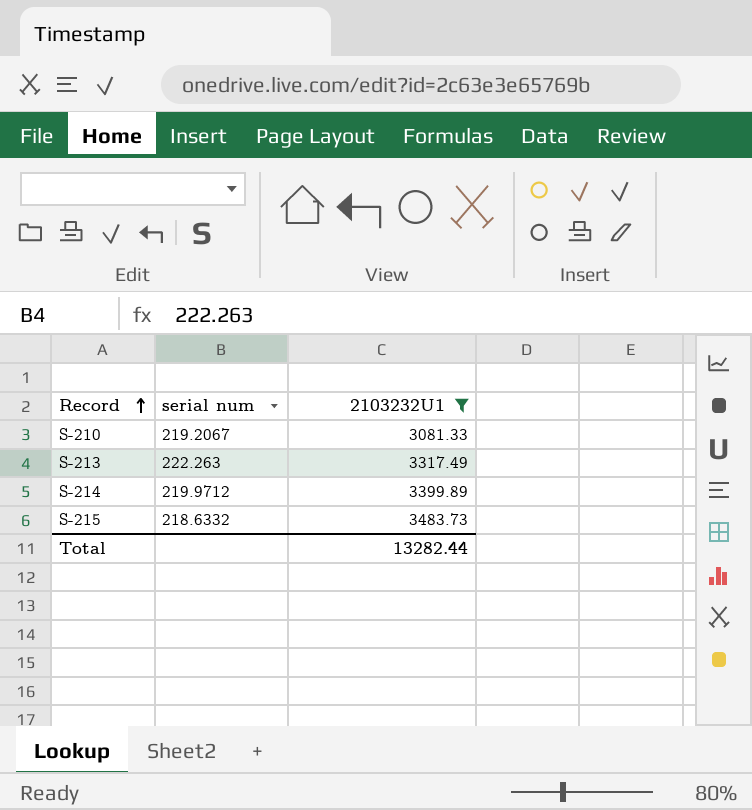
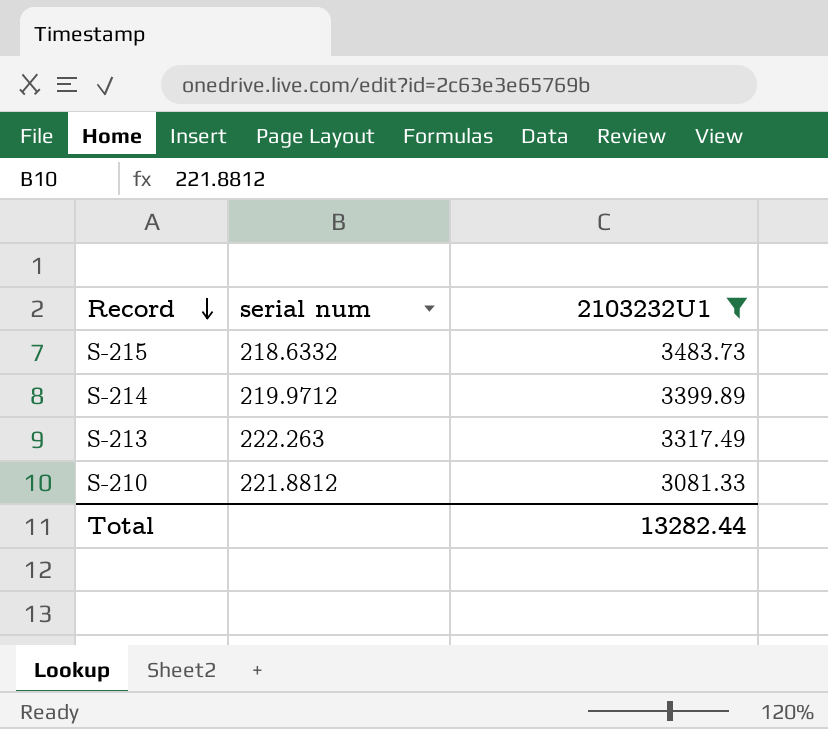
row order: Record ascending -> Record descending
S-210 | serial num: 219.2067 -> 221.8812

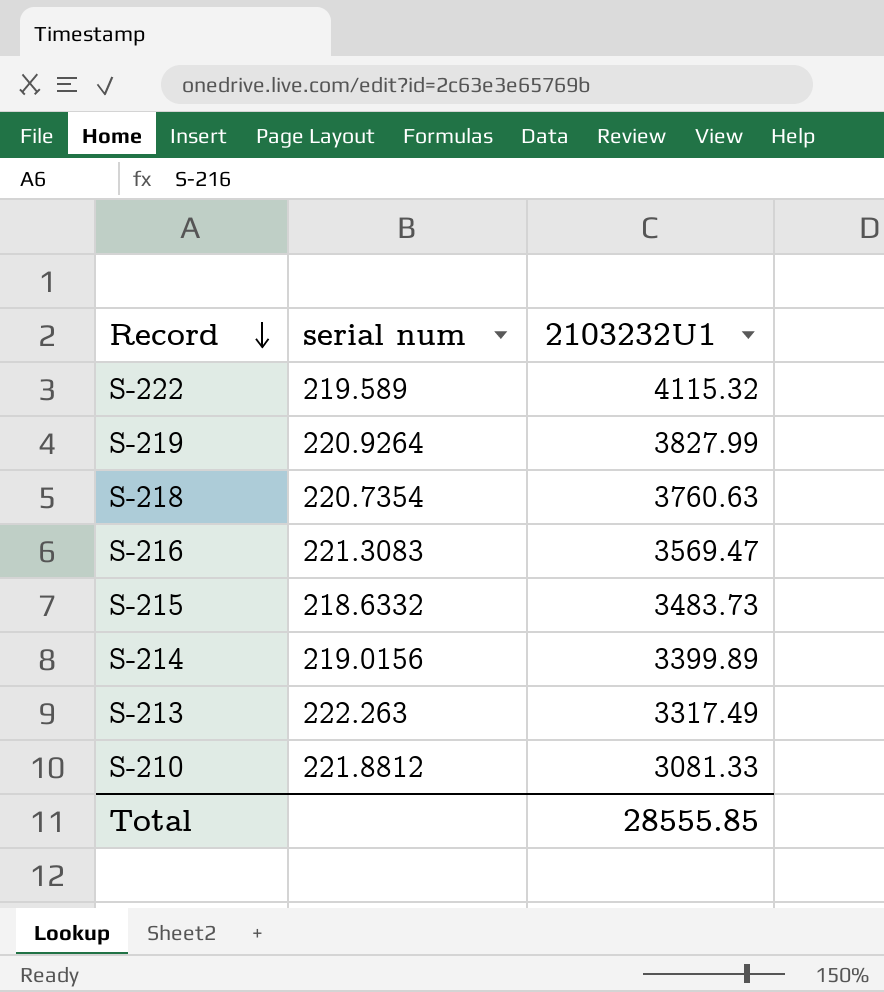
filter: 2103232U1 <= 3483.73 -> none
S-214 | serial num: 219.9712 -> 219.0156
Total | 2103232U1: 13282.44 -> 28555.85

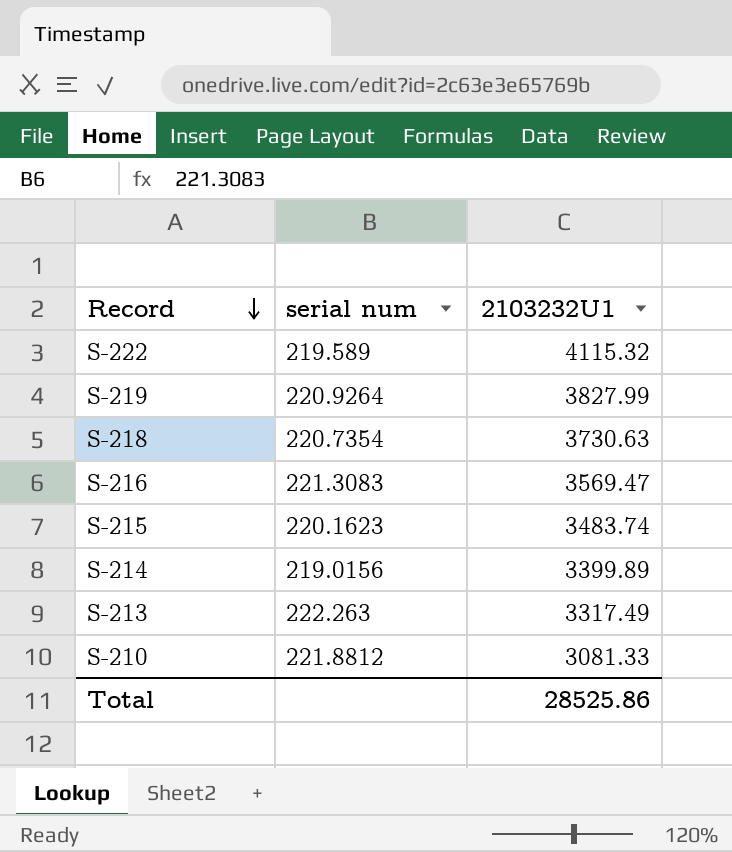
S-218 | 2103232U1: 3760.63 -> 3730.63
S-215 | serial num: 218.6332 -> 220.1623
S-215 | 2103232U1: 3483.73 -> 3483.74
Total | 2103232U1: 28555.85 -> 28525.86

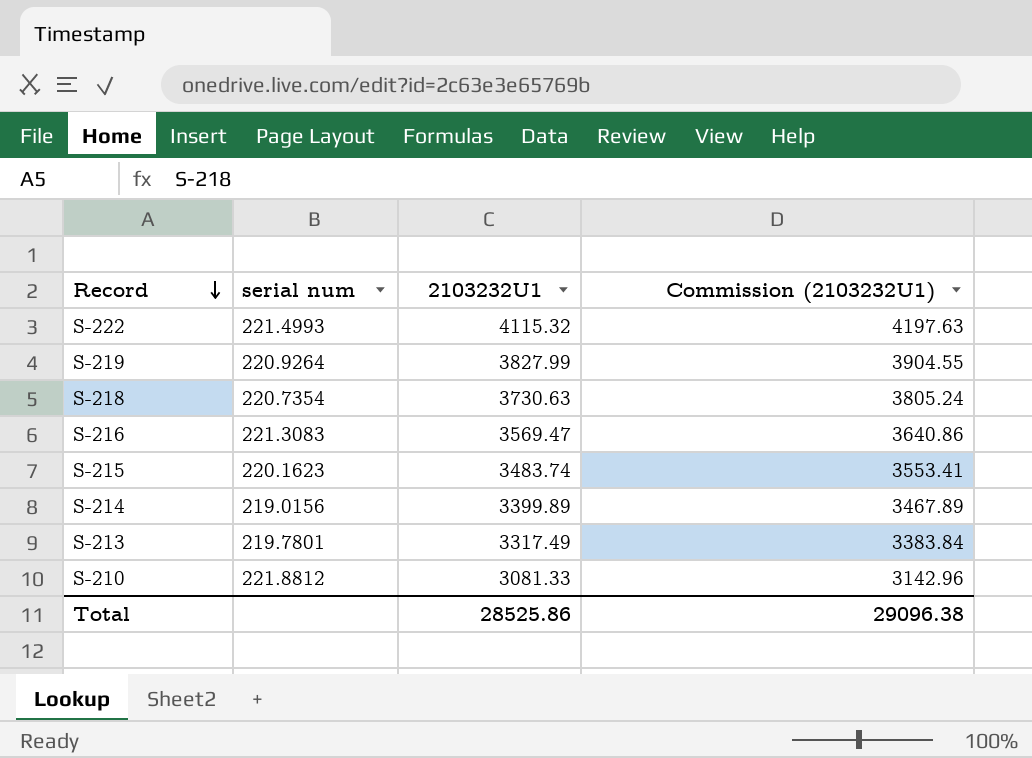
column Commission (2103232U1) | formula: none -> [2103232U1] * 1.02
S-222 | serial num: 219.589 -> 221.4993
S-213 | serial num: 222.263 -> 219.7801

